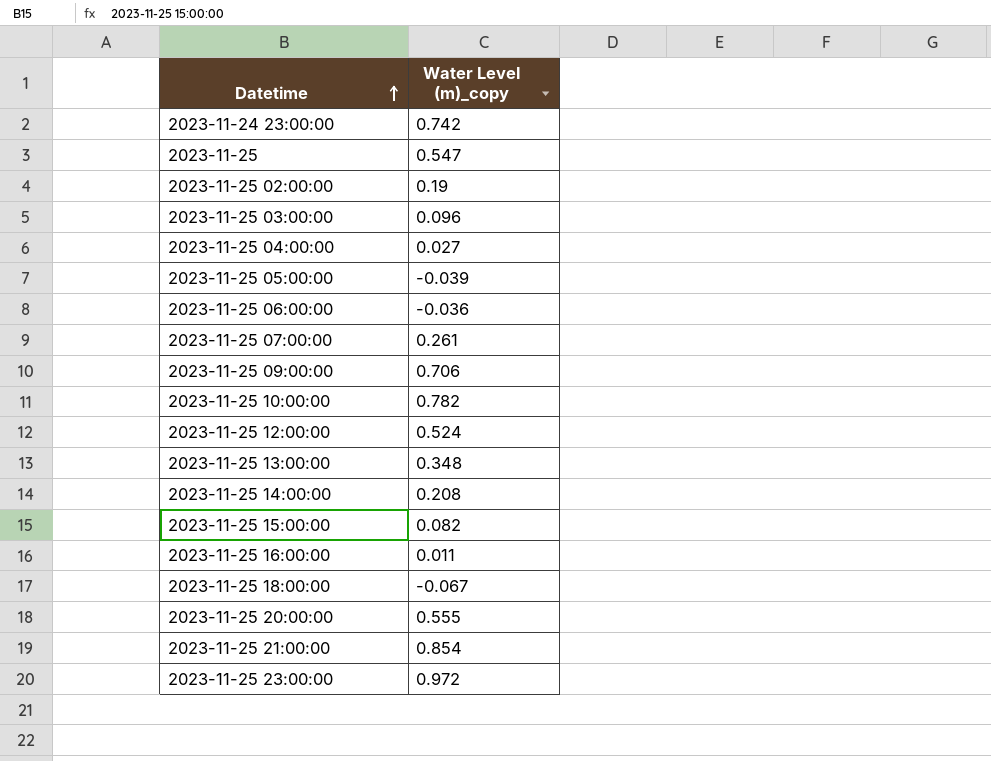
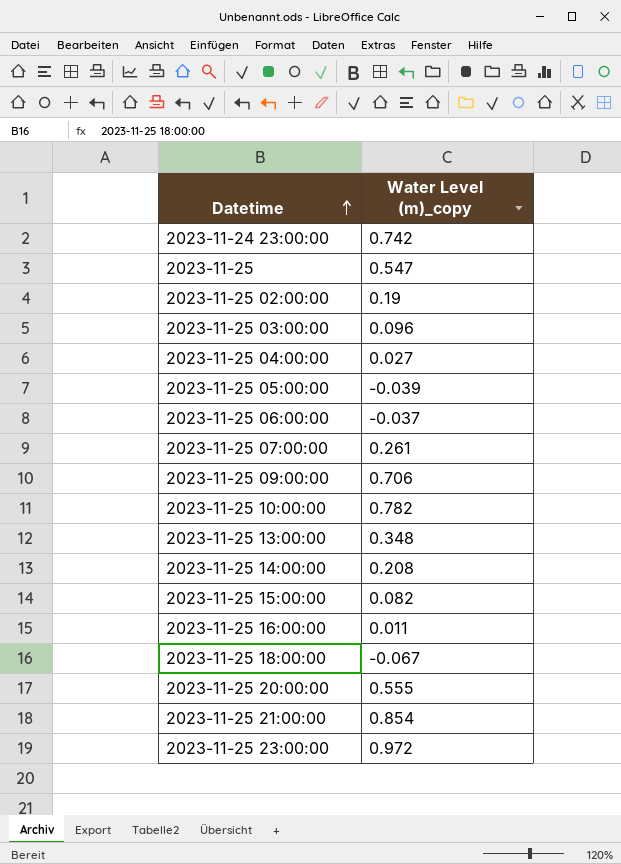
row 2023-11-25 12:00:00: 0.524 -> none
2023-11-25 06:00:00 | Water Level (m)_copy: -0.036 -> -0.037

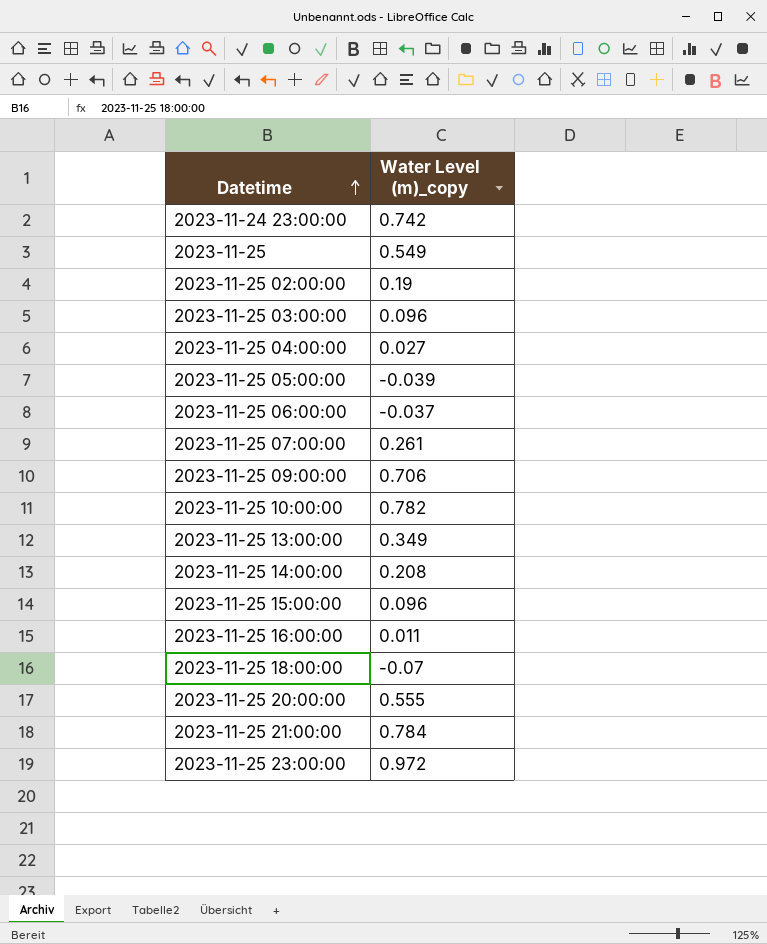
2023-11-25 | Water Level (m)_copy: 0.547 -> 0.549
2023-11-25 13:00:00 | Water Level (m)_copy: 0.348 -> 0.349
2023-11-25 15:00:00 | Water Level (m)_copy: 0.082 -> 0.096
2023-11-25 18:00:00 | Water Level (m)_copy: -0.067 -> -0.07
2023-11-25 21:00:00 | Water Level (m)_copy: 0.854 -> 0.784

